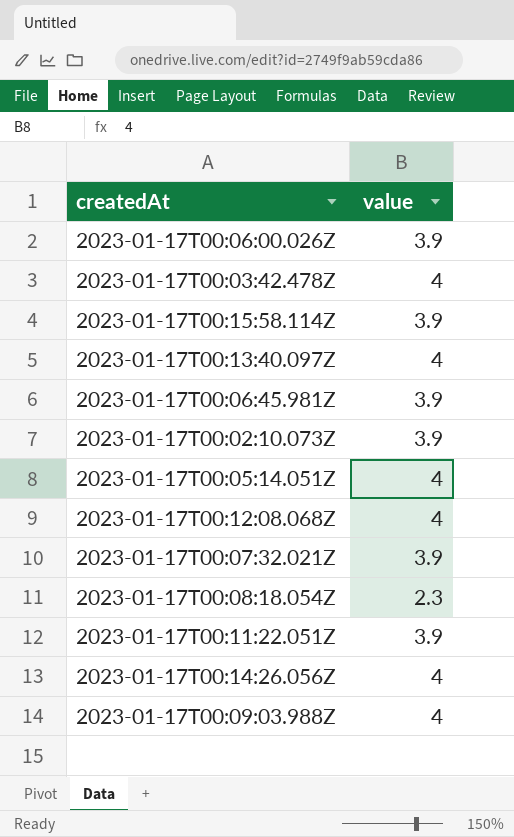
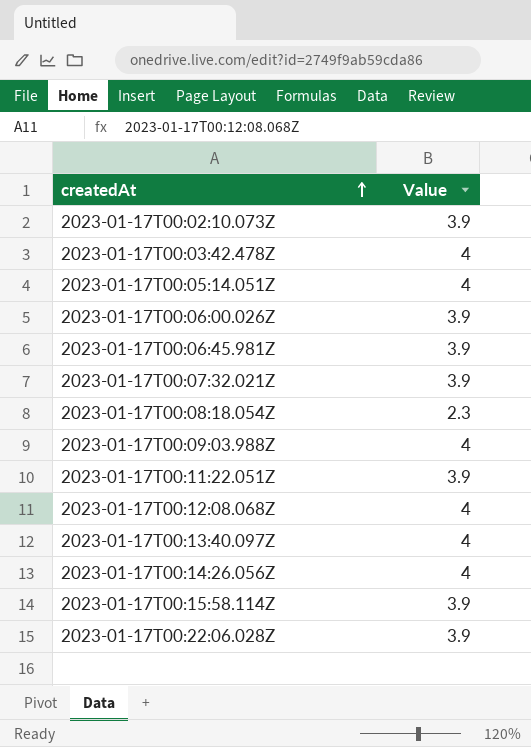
row order: none -> createdAt ascending
column name: value -> Value
row 2023-01-17T00:22:06.028Z: none -> 3.9

